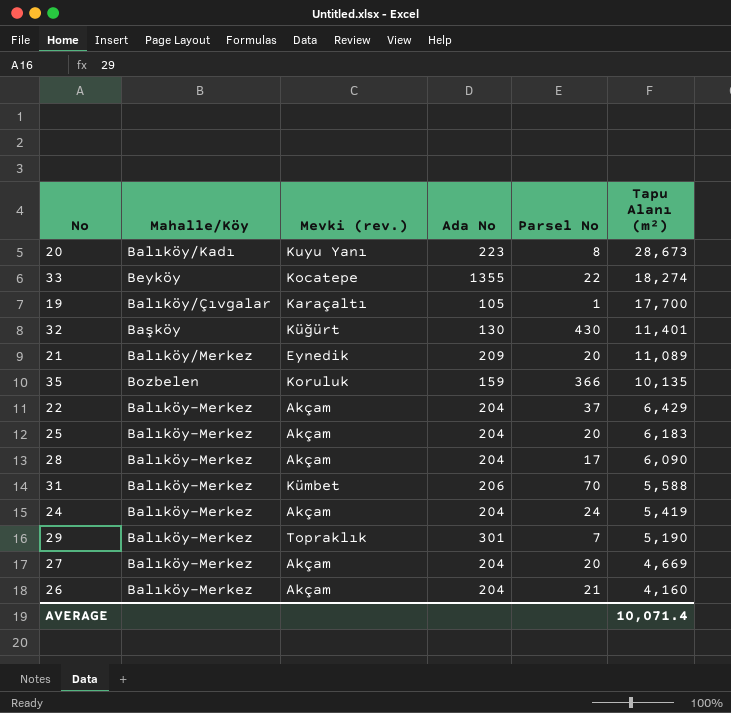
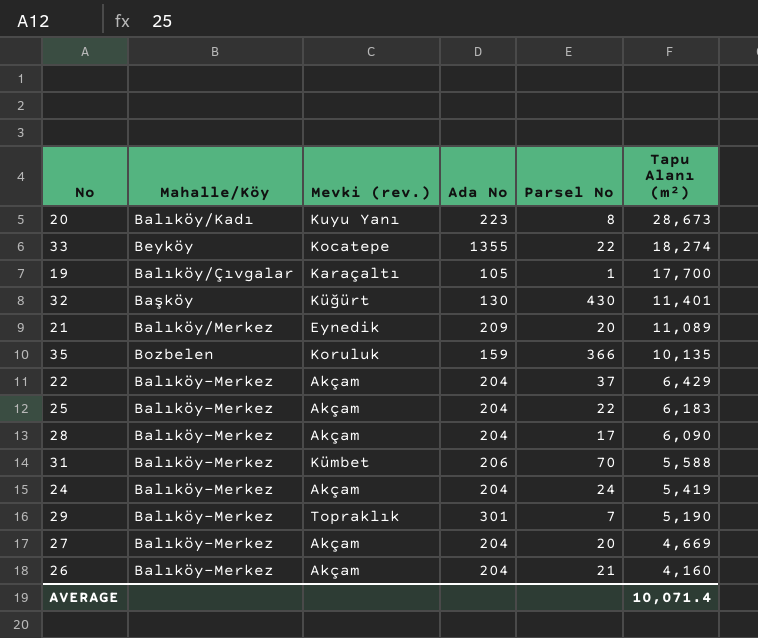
25 | Parsel No: 20 -> 22

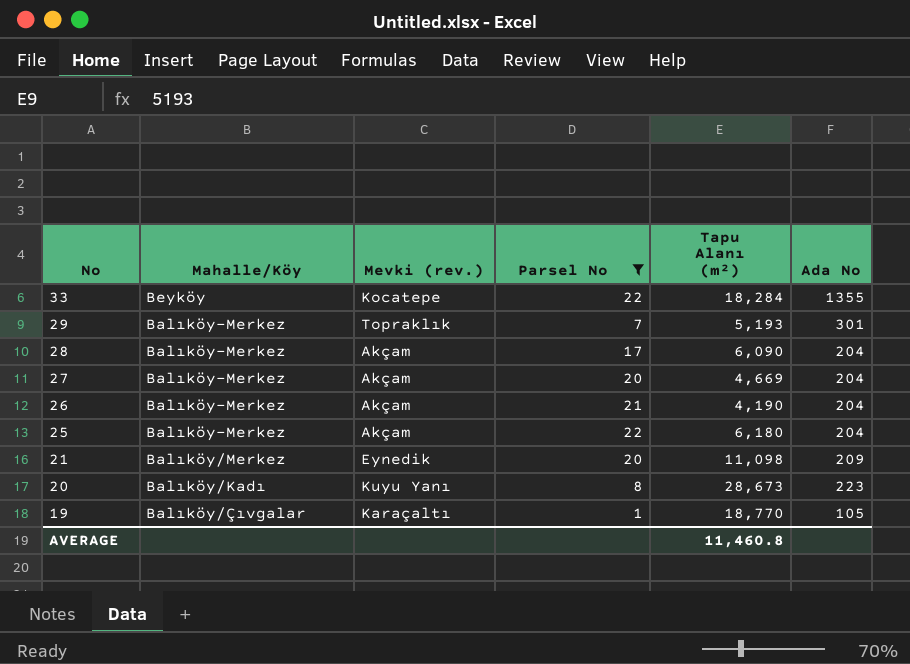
filter: none -> Parsel No <= 22
row order: Tapu Alanı (m²) descending -> No descending
column Ada No | position: 4 -> 6
33 | Tapu Alanı (m²): 18,274 -> 18,284
29 | Tapu Alanı (m²): 5,190 -> 5,193
26 | Tapu Alanı (m²): 4,160 -> 4,190
25 | Tapu Alanı (m²): 6,183 -> 6,180
21 | Tapu Alanı (m²): 11,089 -> 11,098
19 | Tapu Alanı (m²): 17,700 -> 18,770
AVERAGE | Tapu Alanı (m²): 10,071.4 -> 11,460.8

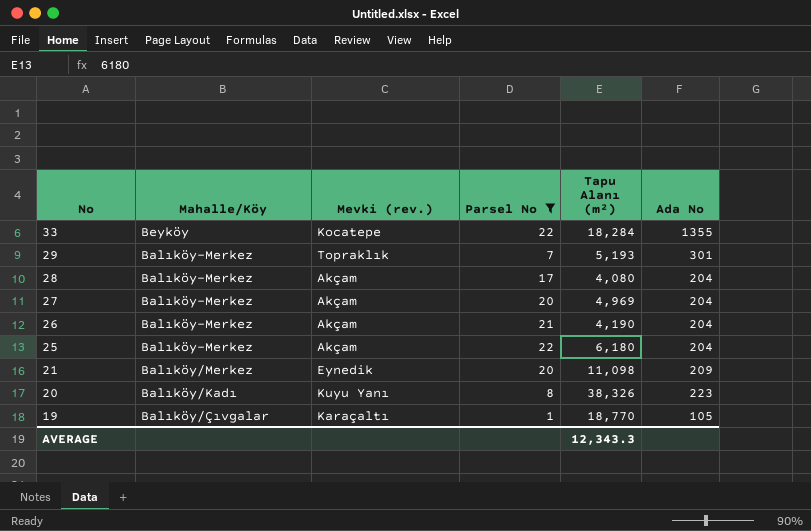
28 | Tapu Alanı (m²): 6,090 -> 4,080
27 | Tapu Alanı (m²): 4,669 -> 4,969
20 | Tapu Alanı (m²): 28,673 -> 38,326
AVERAGE | Tapu Alanı (m²): 11,460.8 -> 12,343.3

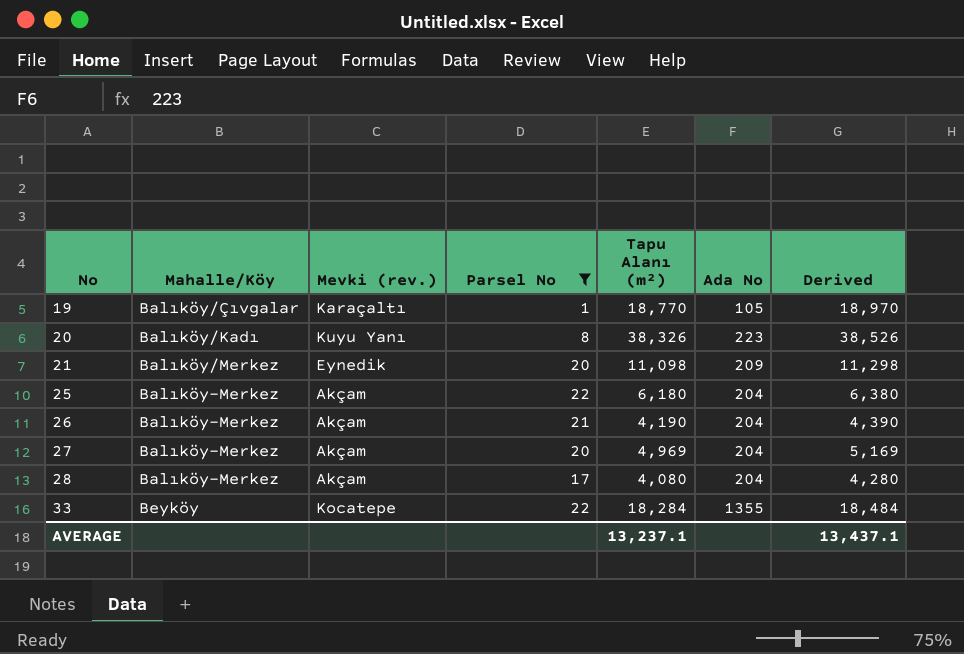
row order: No descending -> No ascending
column Derived | formula: none -> [Tapu Alanı (m²)] + 200
row 29: Balıköy-Merkez | Topraklık | 7 | 5,193 | 301 -> none
AVERAGE | Tapu Alanı (m²): 12,343.3 -> 13,237.1

